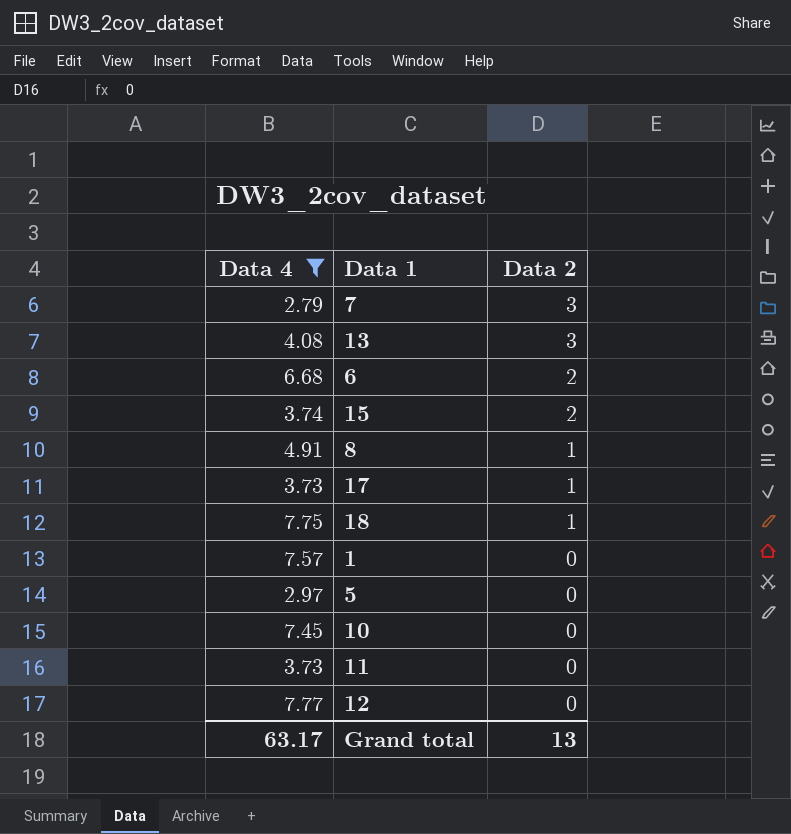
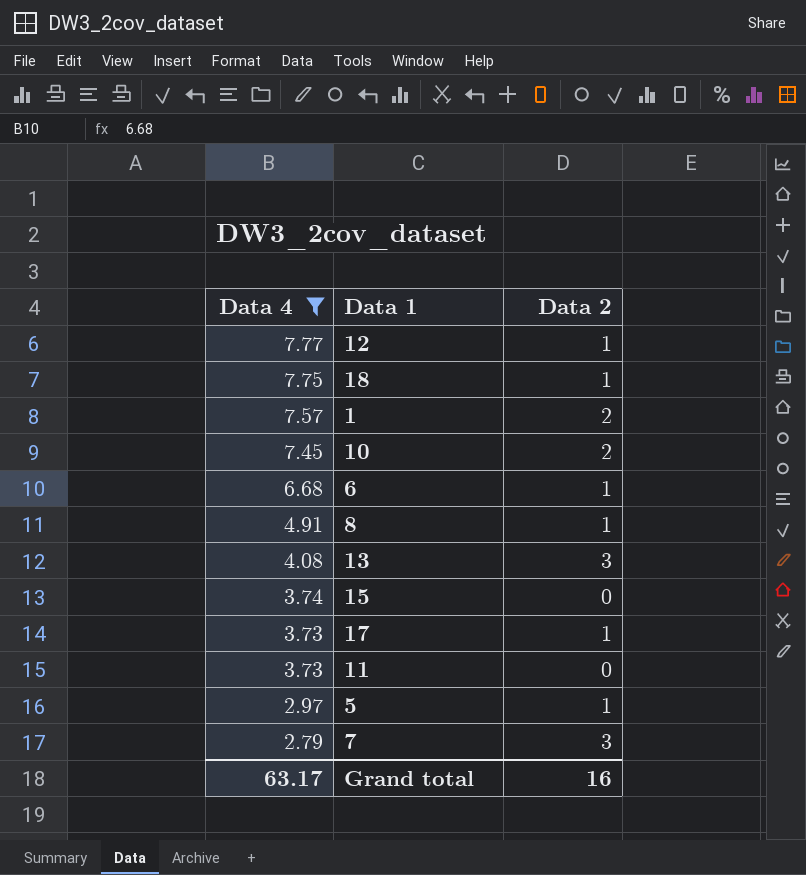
row order: Data 2 descending -> Data 4 descending
12 | Data 2: 0 -> 1
1 | Data 2: 0 -> 2
10 | Data 2: 0 -> 2
6 | Data 2: 2 -> 1
15 | Data 2: 2 -> 0
5 | Data 2: 0 -> 1
Grand total | Data 2: 13 -> 16

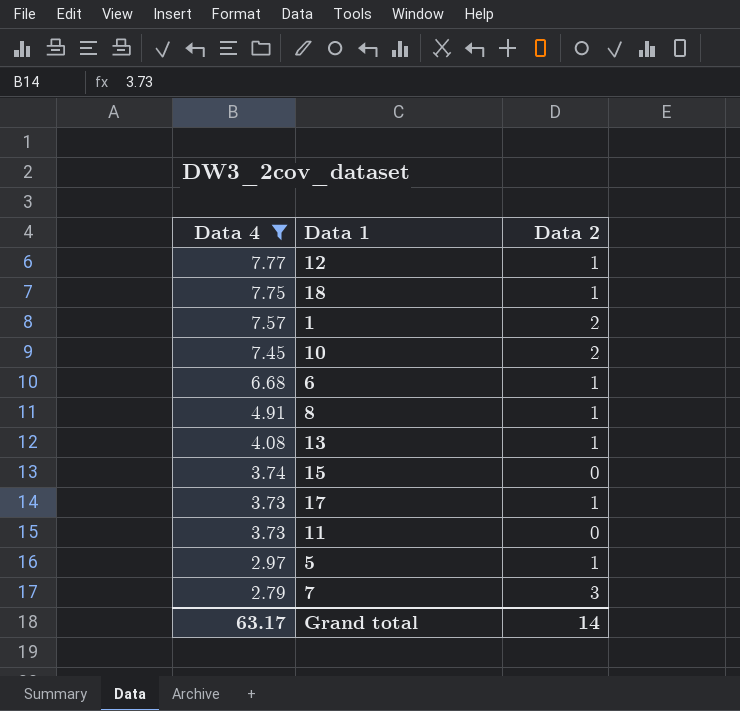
13 | Data 2: 3 -> 1
Grand total | Data 2: 16 -> 14

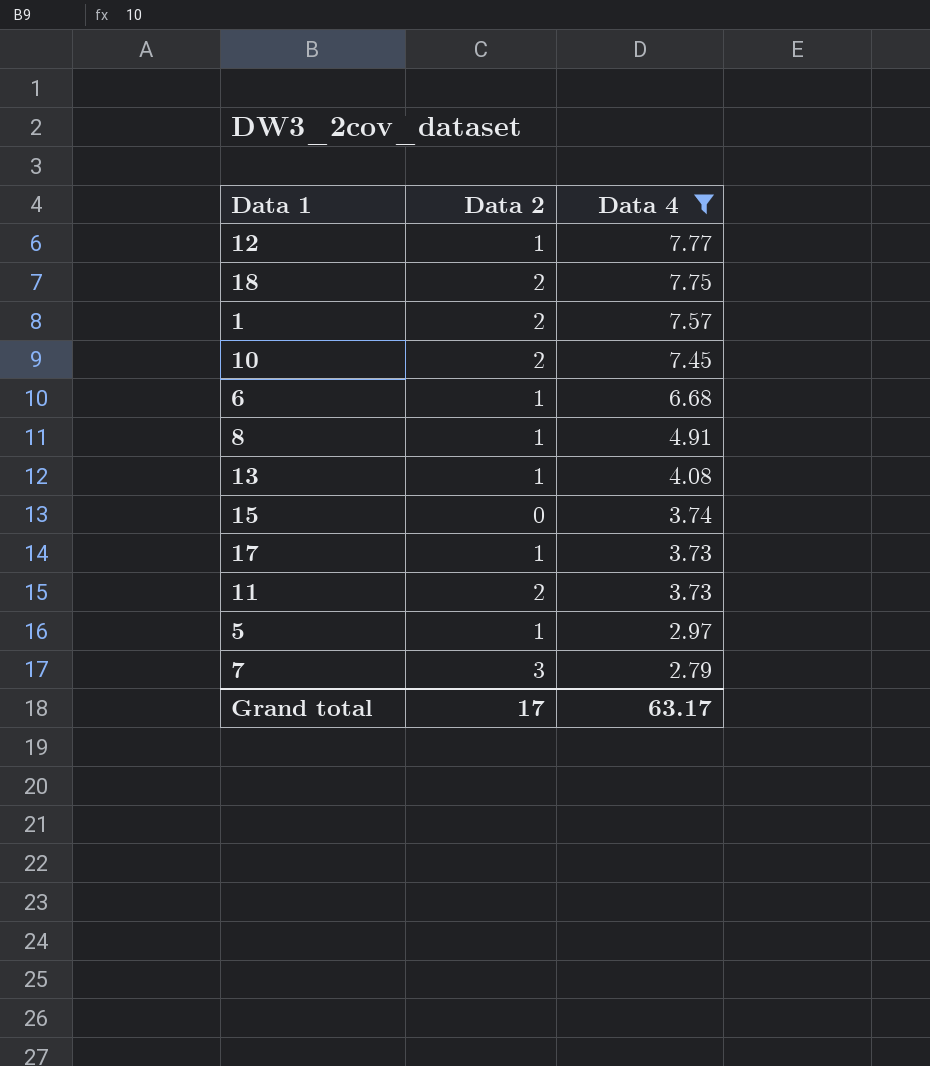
column Data 4 | position: 1 -> 3
18 | Data 2: 1 -> 2
11 | Data 2: 0 -> 2
Grand total | Data 2: 14 -> 17

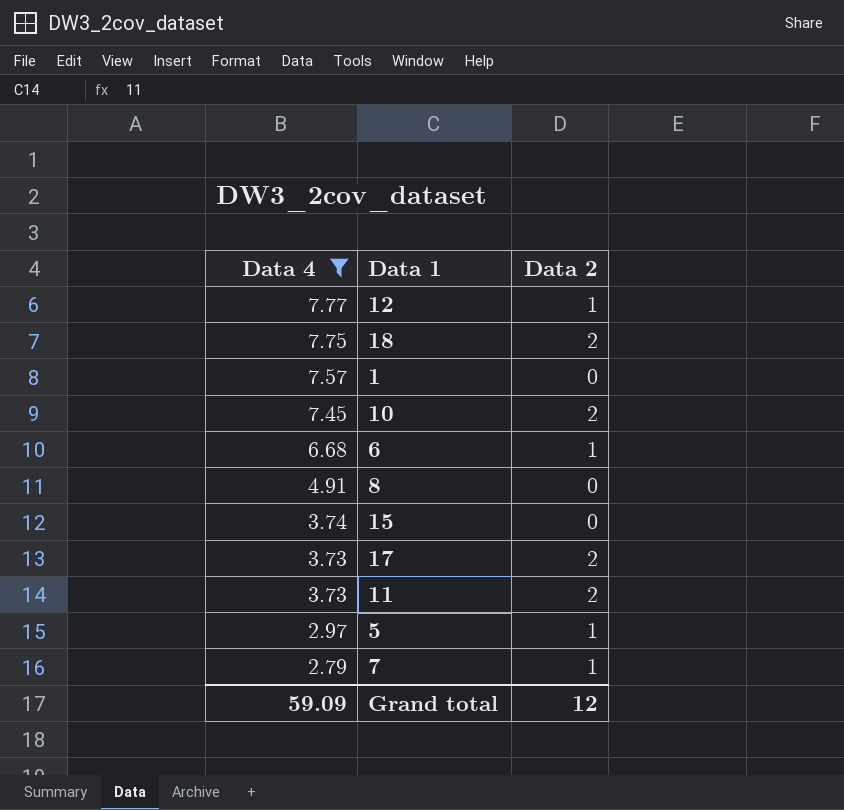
column Data 4 | position: 3 -> 1
row 13: 1 | 4.08 -> none
1 | Data 2: 2 -> 0
8 | Data 2: 1 -> 0
17 | Data 2: 1 -> 2
7 | Data 2: 3 -> 1
Grand total | Data 4: 63.17 -> 59.09
Grand total | Data 2: 17 -> 12

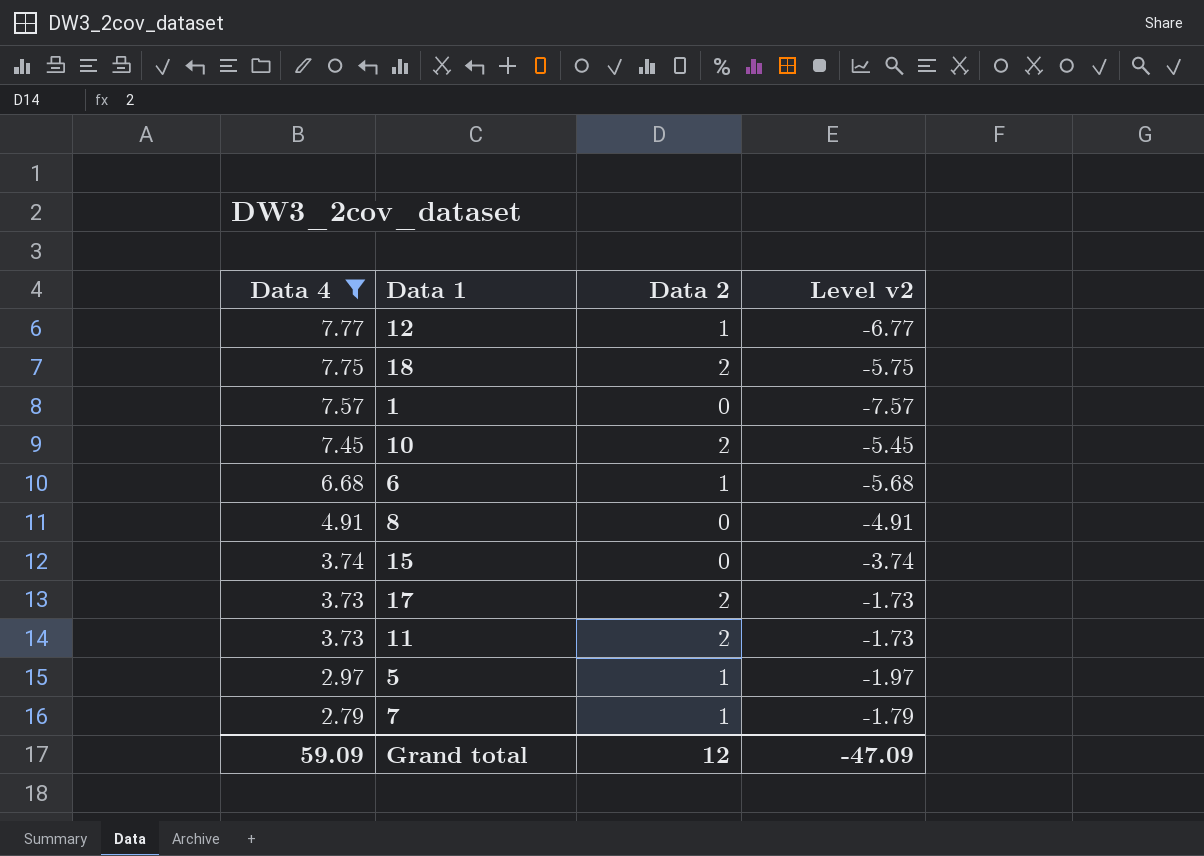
column Level v2 | formula: none -> [Data 2] - [Data 4]

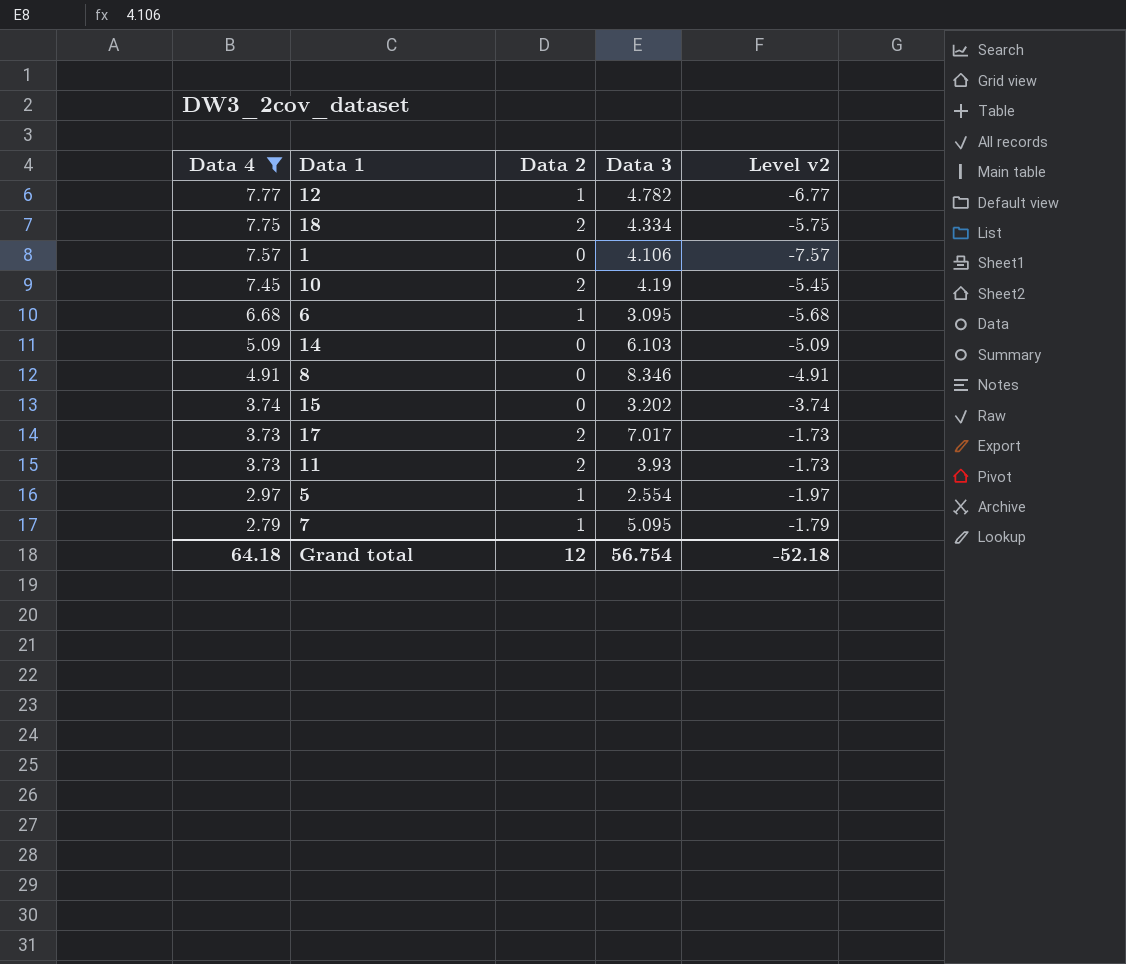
column Data 3 | position: none -> 4
row 14: none -> 5.09 | 0 | 6.103 | -5.09
Grand total | Data 4: 59.09 -> 64.18
Grand total | Level v2: -47.09 -> -52.18

